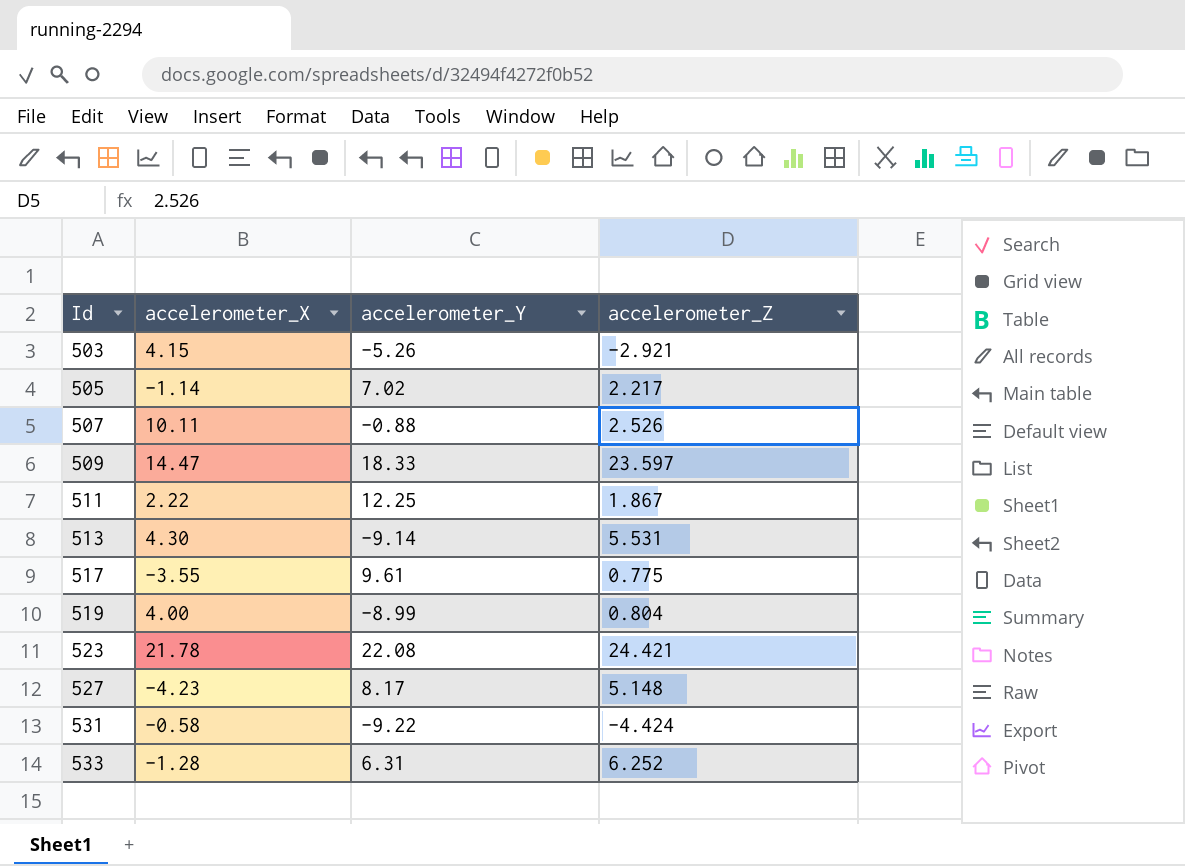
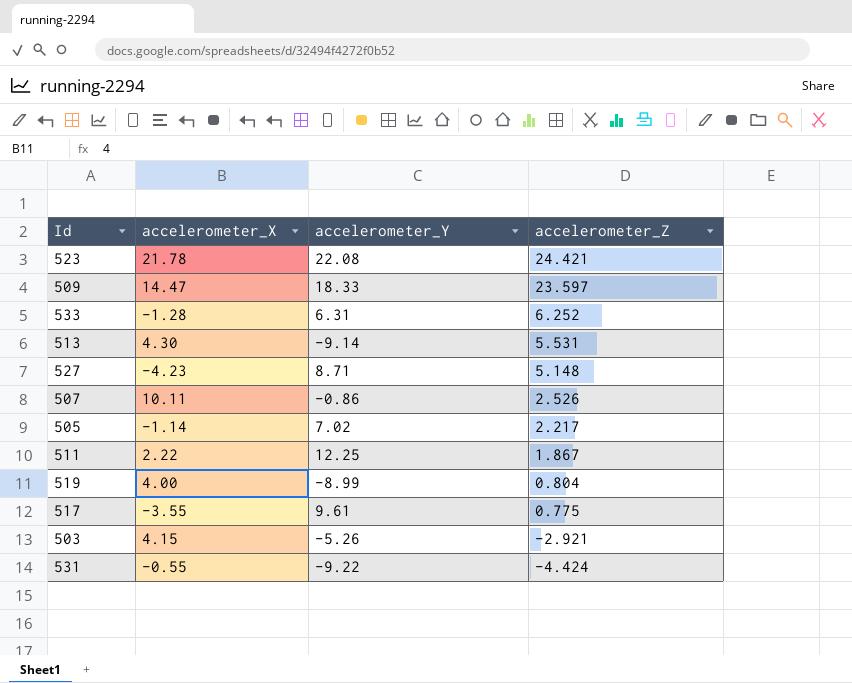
row order: Id ascending -> accelerometer_Z descending
527 | accelerometer_Y: 8.17 -> 8.71
507 | accelerometer_Y: -0.88 -> -0.86
531 | accelerometer_X: -0.58 -> -0.55

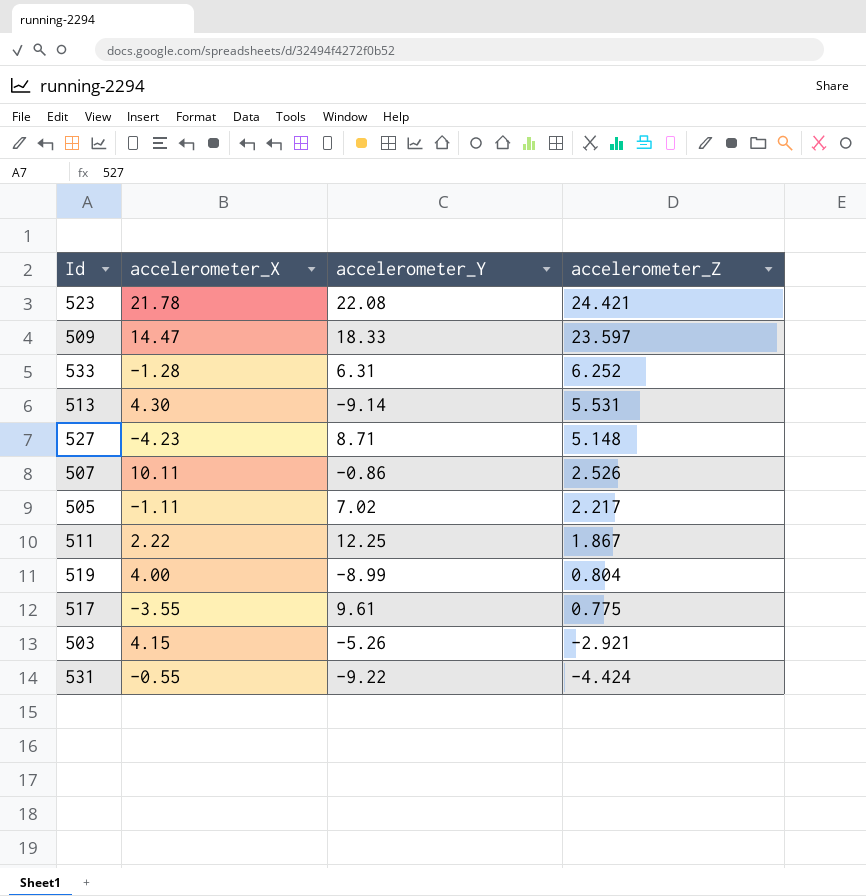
505 | accelerometer_X: -1.14 -> -1.11

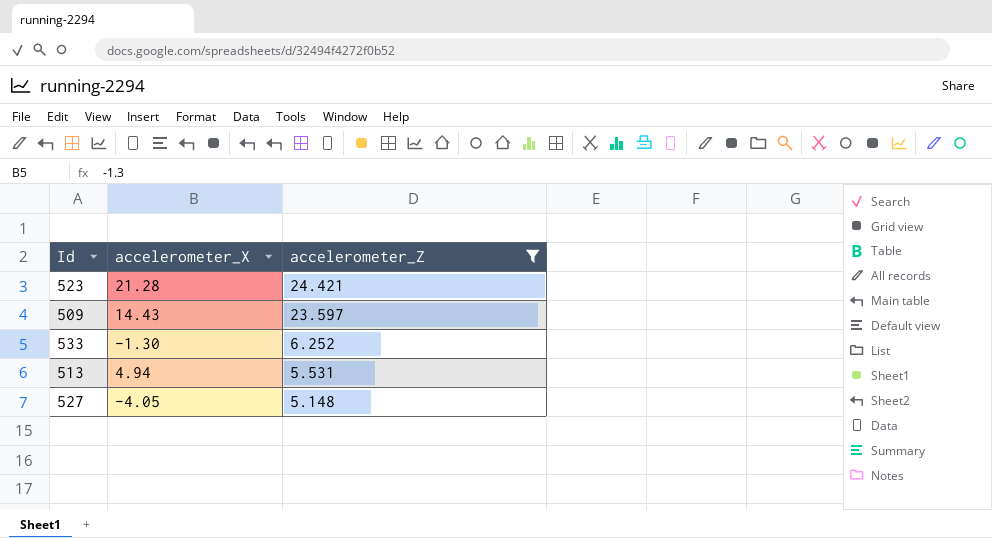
filter: none -> accelerometer_Z >= 5.148
column accelerometer_Y | position: 3 -> none
523 | accelerometer_X: 21.78 -> 21.28
509 | accelerometer_X: 14.47 -> 14.43
533 | accelerometer_X: -1.28 -> -1.30
513 | accelerometer_X: 4.30 -> 4.94
527 | accelerometer_X: -4.23 -> -4.05

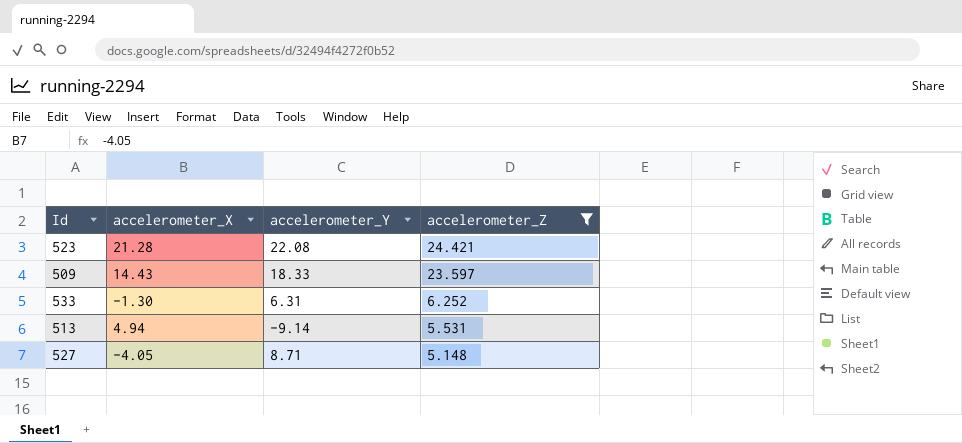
column accelerometer_Y | position: none -> 3

